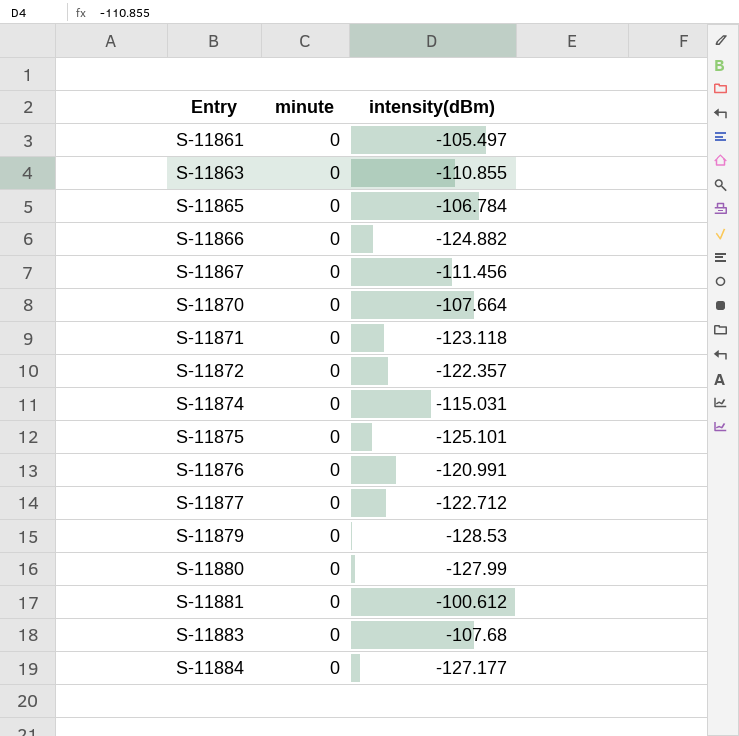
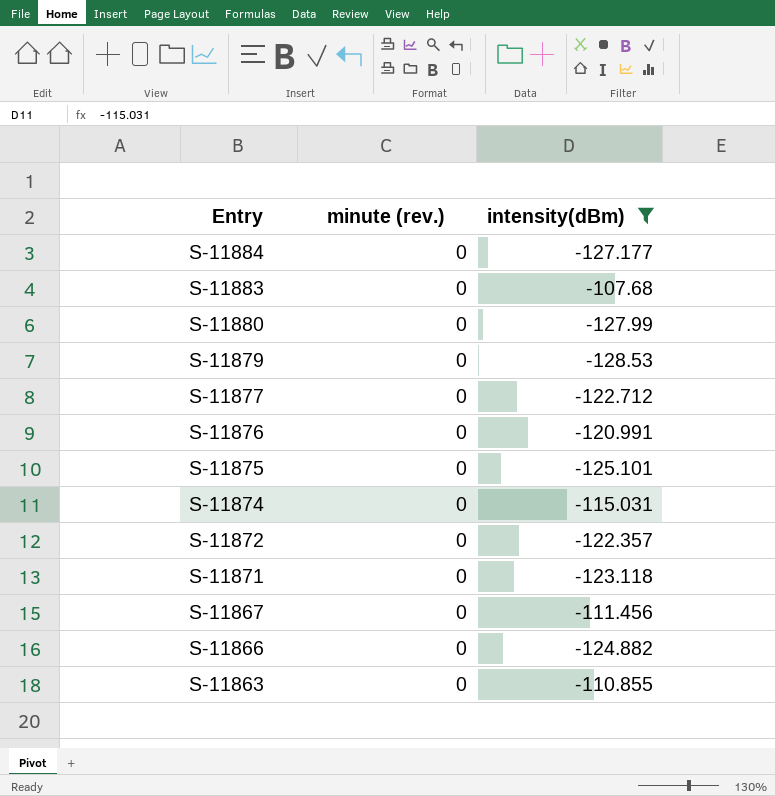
filter: none -> intensity(dBm) <= -107.68
row order: Entry ascending -> Entry descending
column name: minute -> minute (rev.)

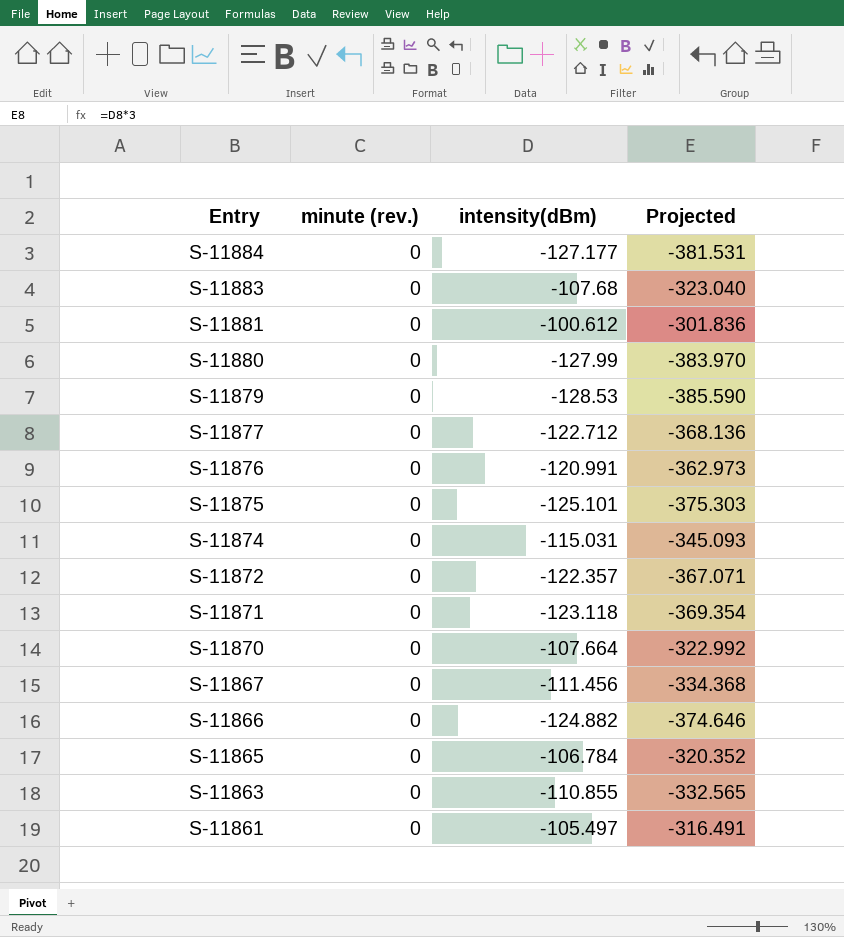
filter: intensity(dBm) <= -107.68 -> none
column Projected | formula: none -> [intensity(dBm)] * 3

